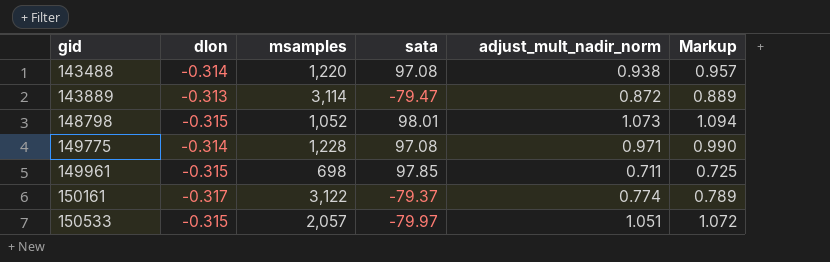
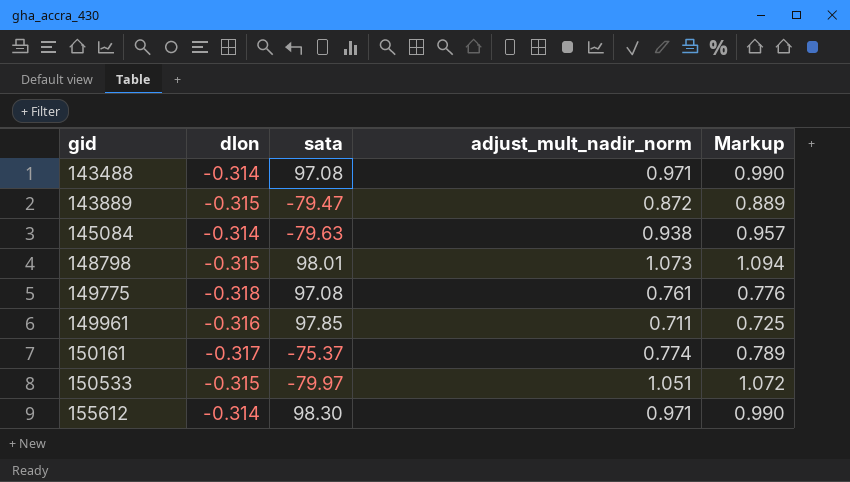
column msamples | position: 3 -> none
143488 | adjust_mult_nadir_norm: 0.938 -> 0.971
143488 | Markup: 0.957 -> 0.990
143889 | dlon: -0.313 -> -0.315
row 145084: none -> -0.314 | -79.63 | 0.938 | 0.957
149775 | dlon: -0.314 -> -0.318
149775 | adjust_mult_nadir_norm: 0.971 -> 0.761
149775 | Markup: 0.990 -> 0.776
149961 | dlon: -0.315 -> -0.316
150161 | sata: -79.37 -> -75.37
row 155612: none -> -0.314 | 98.30 | 0.971 | 0.990

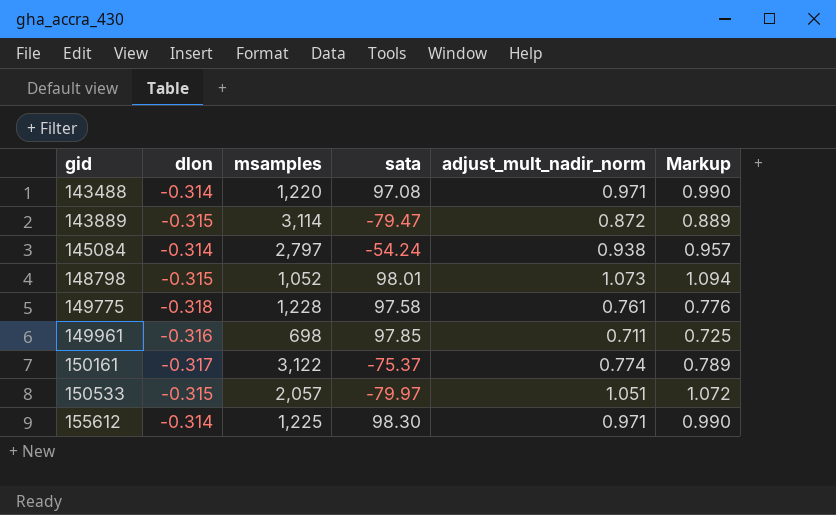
column msamples | position: none -> 3
145084 | sata: -79.63 -> -54.24
149775 | sata: 97.08 -> 97.58

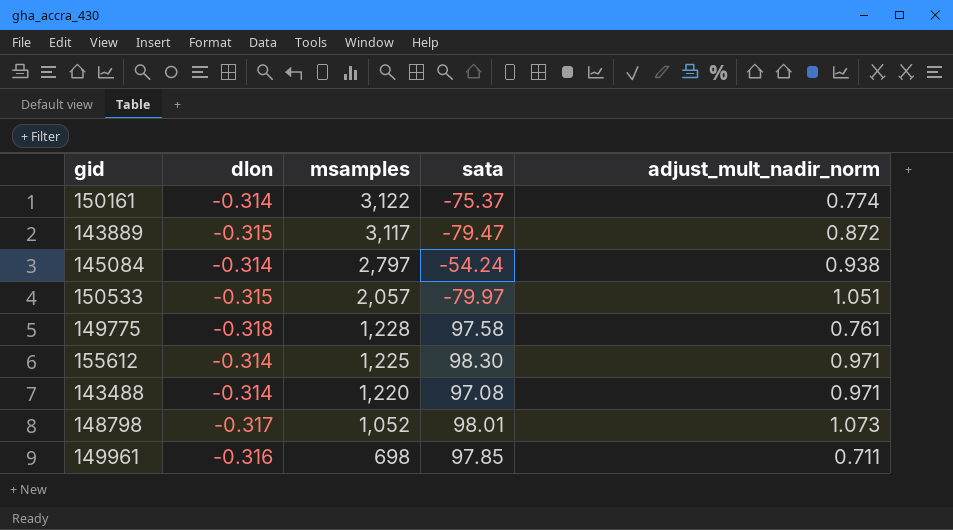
row order: gid ascending -> msamples descending
column Markup | formula: [adjust_mult_nadir_norm] * 1.02 -> none
150161 | dlon: -0.317 -> -0.314
143889 | msamples: 3,114 -> 3,117
148798 | dlon: -0.315 -> -0.317

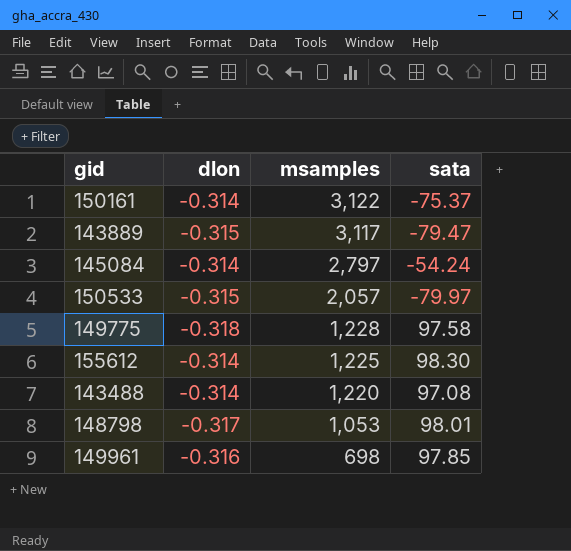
column adjust_mult_nadir_norm | position: 5 -> none
148798 | msamples: 1,052 -> 1,053

